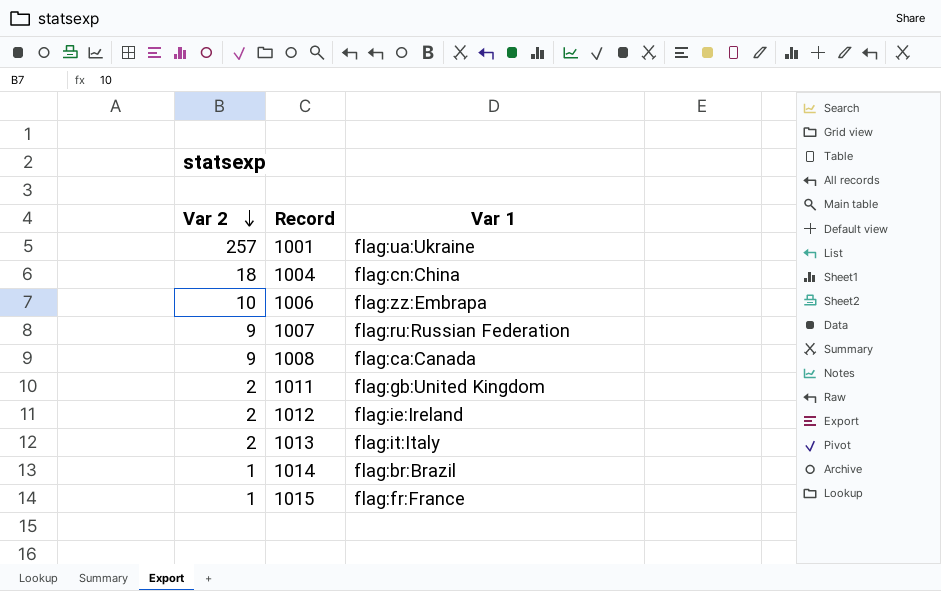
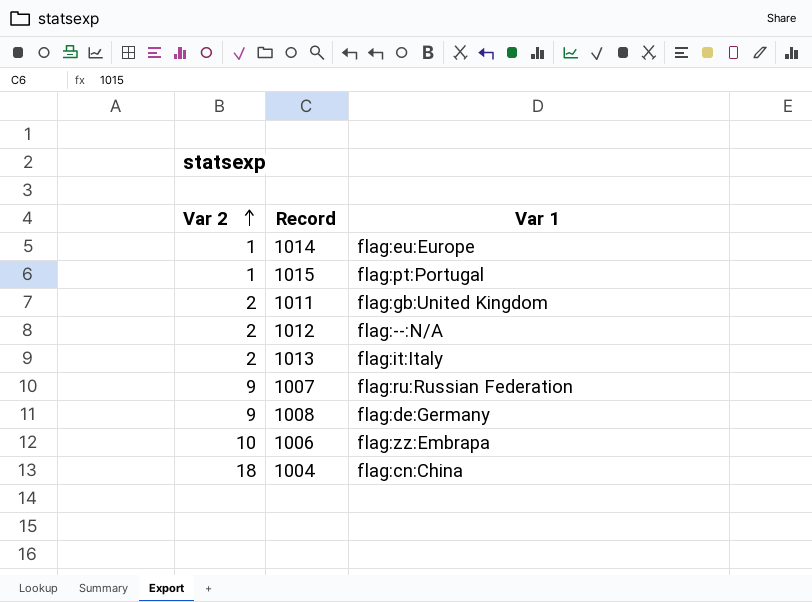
row order: Var 2 descending -> Var 2 ascending
row 1001: 257 | flag:ua:Ukraine -> none
1014 | Var 1: flag:br:Brazil -> flag:eu:Europe
1015 | Var 1: flag:fr:France -> flag:pt:Portugal
1012 | Var 1: flag:ie:Ireland -> flag:--:N/A
1008 | Var 1: flag:ca:Canada -> flag:de:Germany

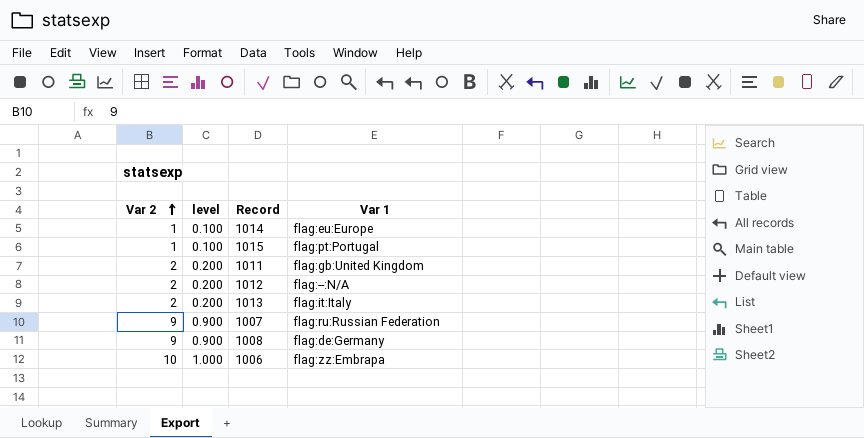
column level | formula: none -> [Var 2] * 0.1
row 1004: 18 | flag:cn:China -> none

